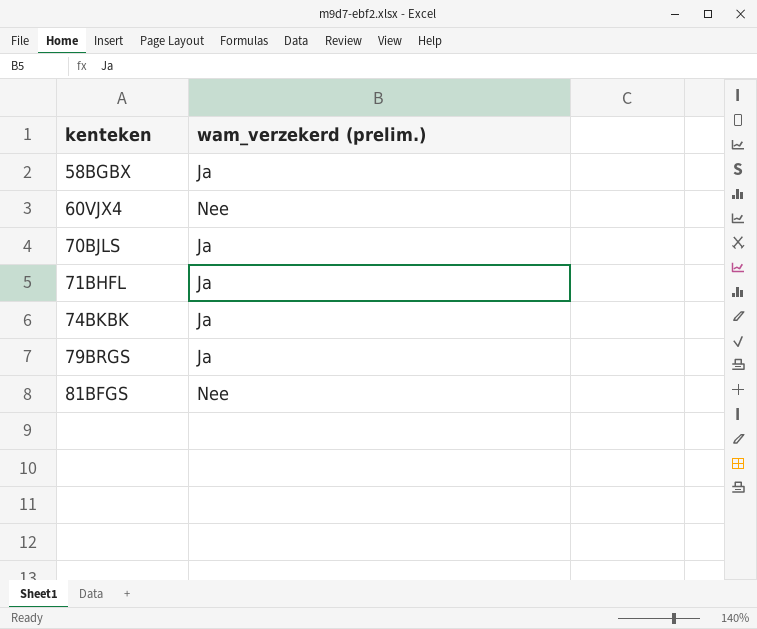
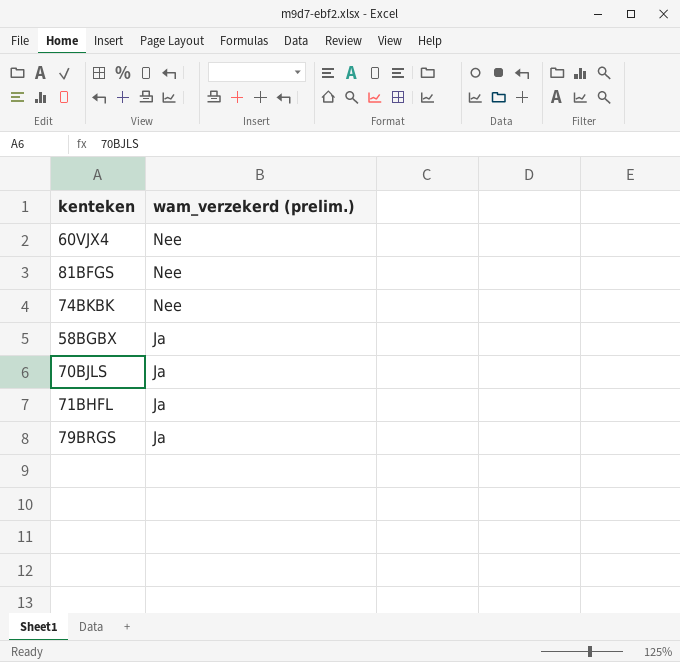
row order: kenteken ascending -> wam_verzekerd (prelim.) descending
74BKBK | wam_verzekerd (prelim.): Ja -> Nee

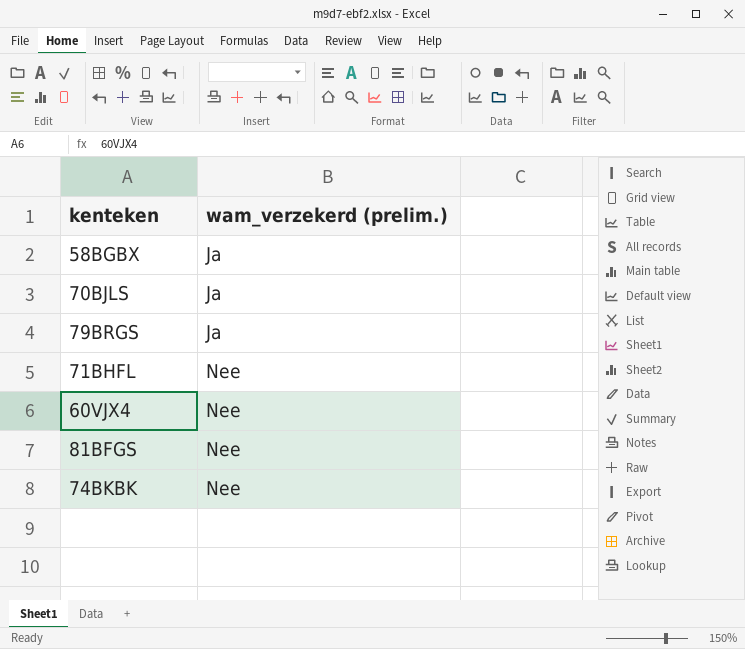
row order: wam_verzekerd (prelim.) descending -> wam_verzekerd (prelim.) ascending
71BHFL | wam_verzekerd (prelim.): Ja -> Nee

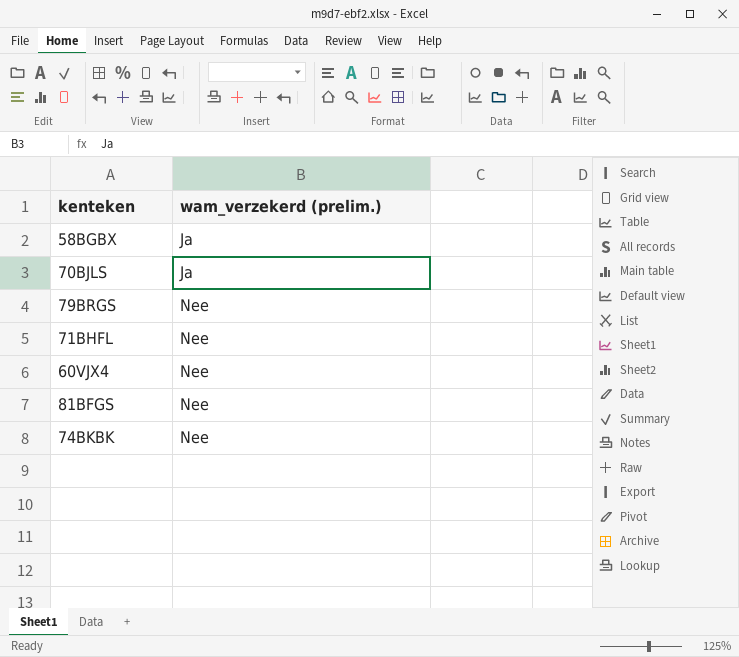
79BRGS | wam_verzekerd (prelim.): Ja -> Nee

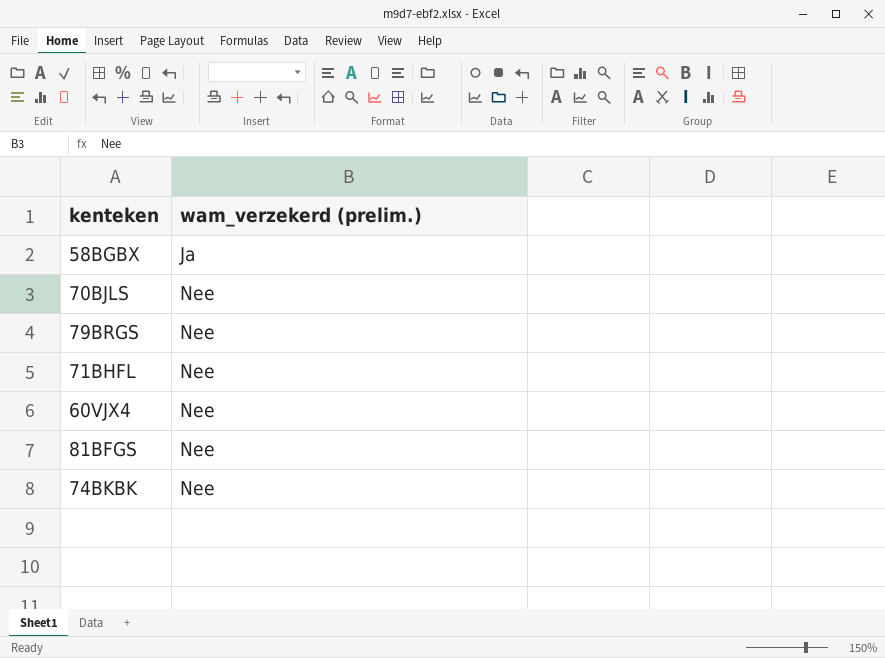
70BJLS | wam_verzekerd (prelim.): Ja -> Nee

